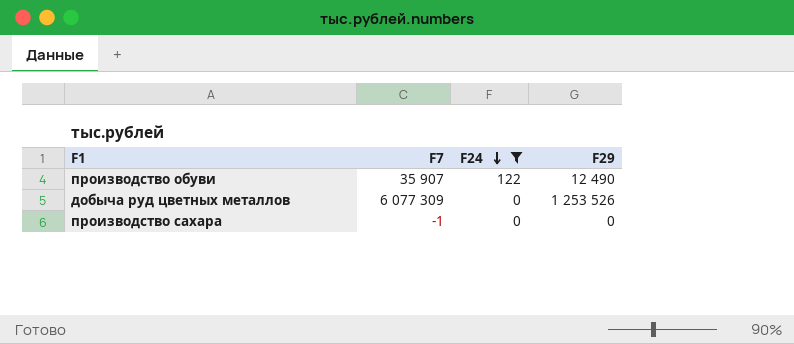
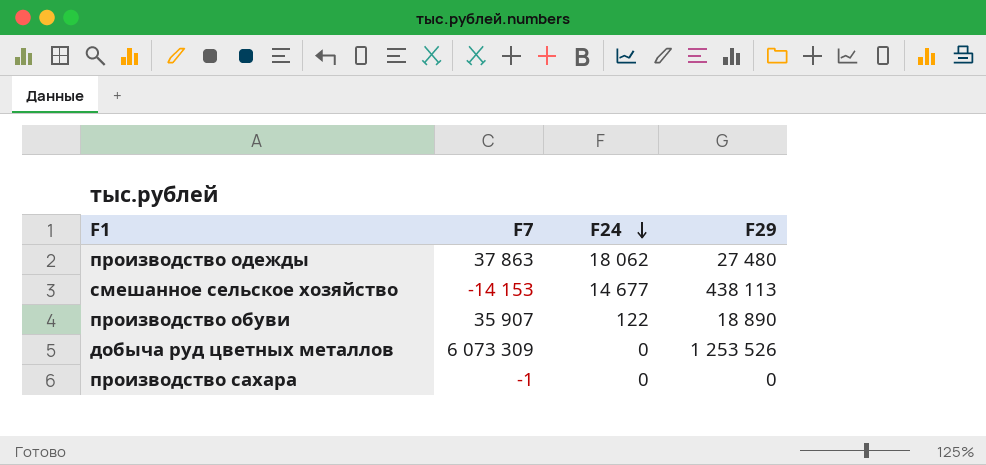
filter: F24 <= 122 -> none
производство обуви | F29: 12 490 -> 18 890
добыча руд цветных металлов | F7: 6 077 309 -> 6 073 309

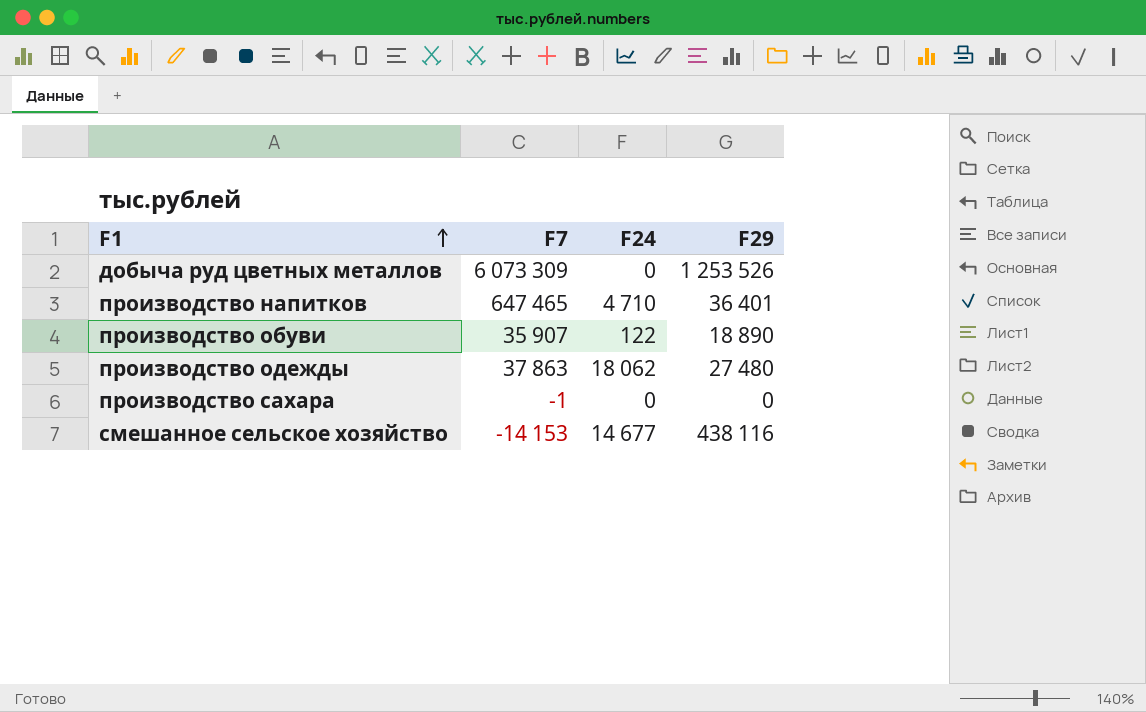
row order: F24 descending -> F1 ascending
row производство напитков: none -> 647 465 | 4 710 | 36 401
смешанное сельское хозяйство | F29: 438 113 -> 438 116

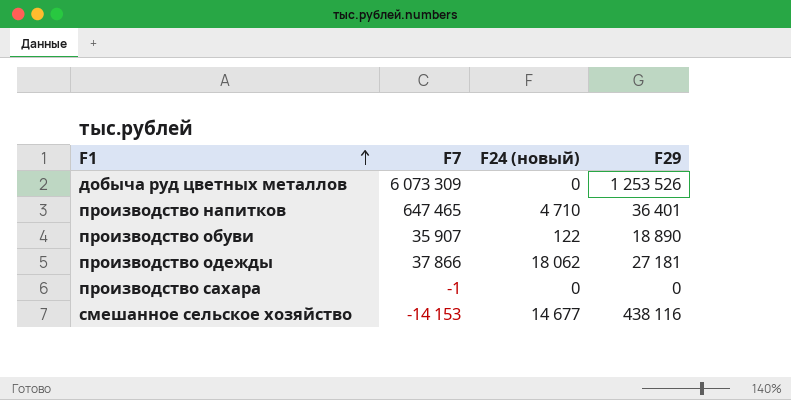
column name: F24 -> F24 (новый)
производство одежды | F7: 37 863 -> 37 866
производство одежды | F29: 27 480 -> 27 181

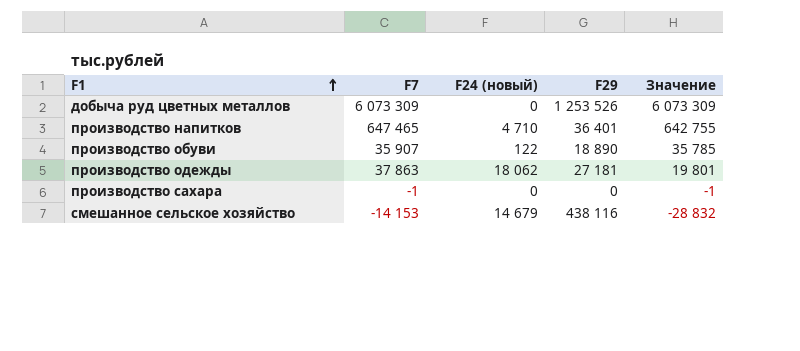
column Значение | formula: none -> [F7] - [F24 (новый)]
производство одежды | F7: 37 866 -> 37 863
смешанное сельское хозяйство | F24 (новый): 14 677 -> 14 679

